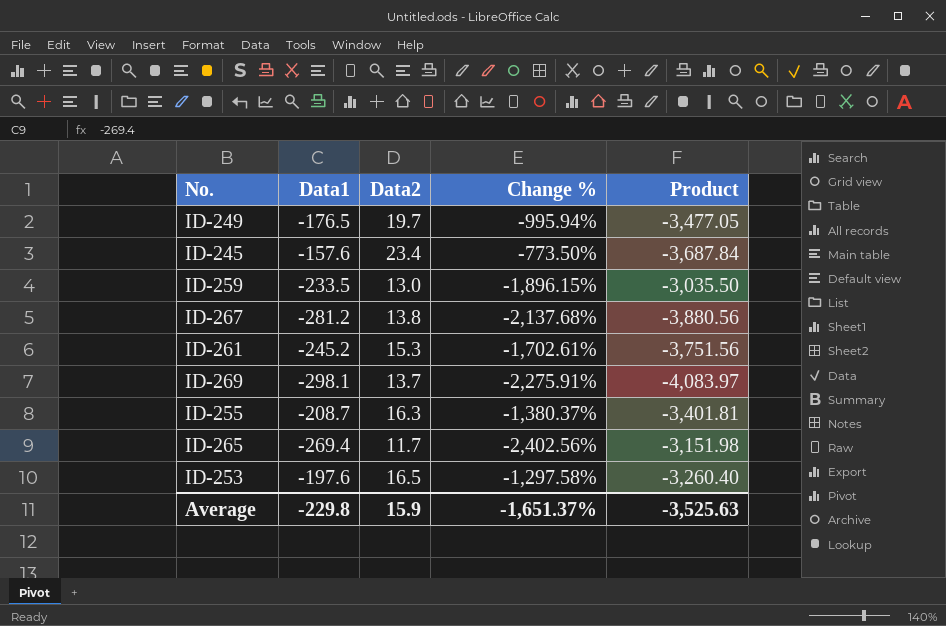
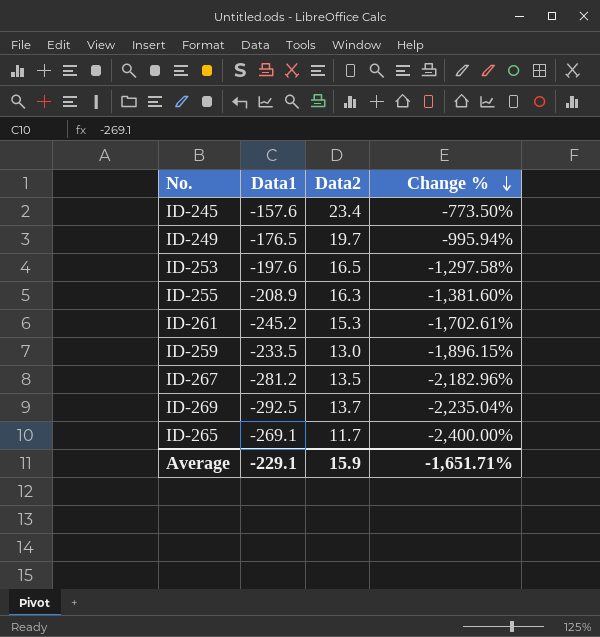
row order: none -> Change % descending
column Product | formula: [Data1] * [Data2] -> none
ID-255 | Data1: -208.7 -> -208.9
ID-255 | Change %: -1,380.37% -> -1,381.60%
ID-267 | Data2: 13.8 -> 13.5
ID-267 | Change %: -2,137.68% -> -2,182.96%
ID-269 | Data1: -298.1 -> -292.5
ID-269 | Change %: -2,275.91% -> -2,235.04%
ID-265 | Data1: -269.4 -> -269.1
ID-265 | Change %: -2,402.56% -> -2,400.00%
Average | Data1: -229.8 -> -229.1
Average | Change %: -1,651.37% -> -1,651.71%

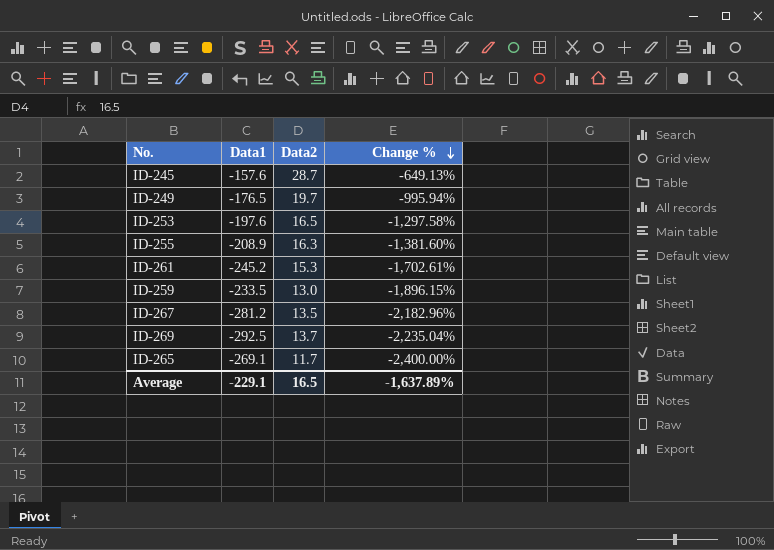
ID-245 | Data2: 23.4 -> 28.7
ID-245 | Change %: -773.50% -> -649.13%
Average | Data2: 15.9 -> 16.5
Average | Change %: -1,651.71% -> -1,637.89%

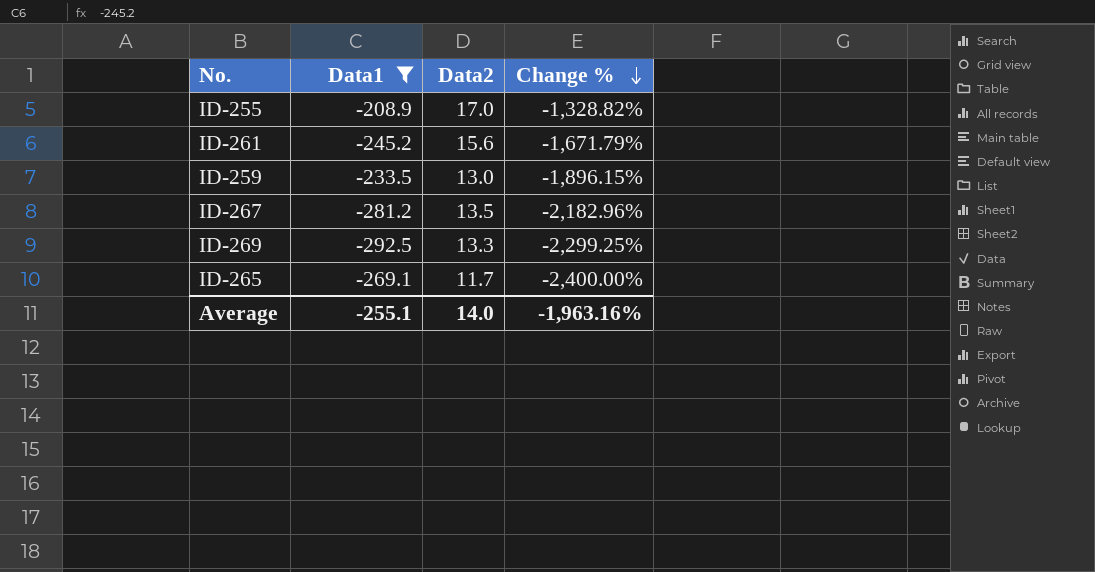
filter: none -> Data1 <= -208.9
ID-255 | Data2: 16.3 -> 17.0
ID-255 | Change %: -1,381.60% -> -1,328.82%
ID-261 | Data2: 15.3 -> 15.6
ID-261 | Change %: -1,702.61% -> -1,671.79%
ID-269 | Data2: 13.7 -> 13.3
ID-269 | Change %: -2,235.04% -> -2,299.25%
Average | Data1: -229.1 -> -255.1
Average | Data2: 16.5 -> 14.0
Average | Change %: -1,637.89% -> -1,963.16%

